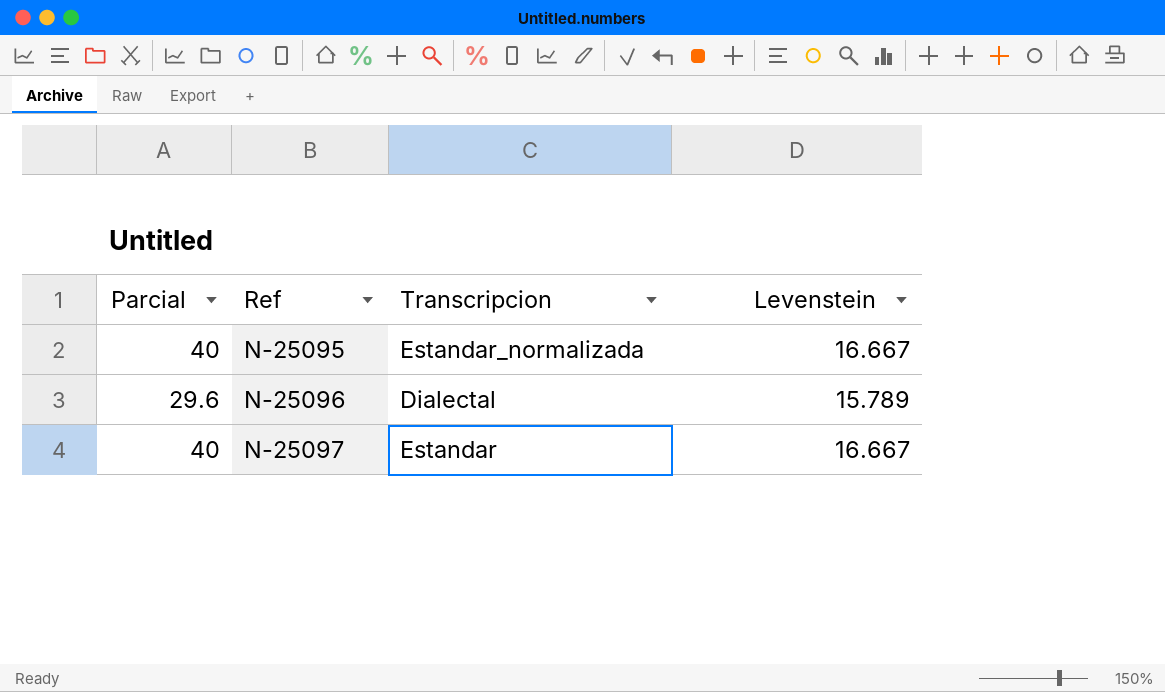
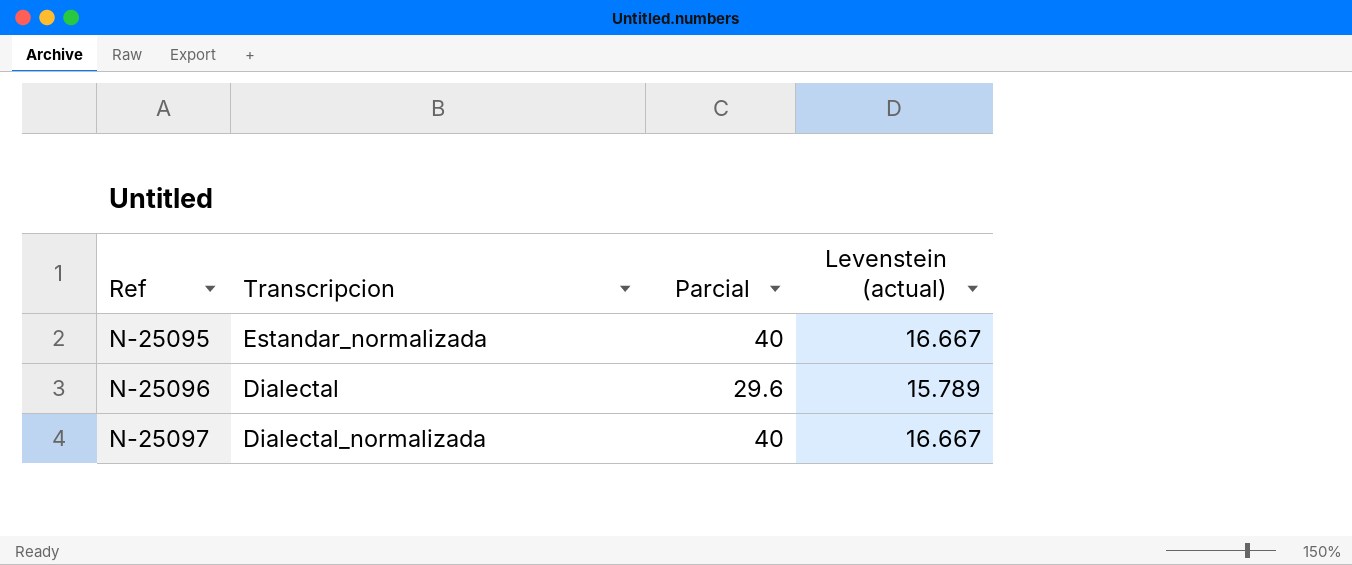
column Parcial | position: 1 -> 3
column name: Levenstein -> Levenstein (actual)
N-25097 | Transcripcion: Estandar -> Dialectal_normalizada

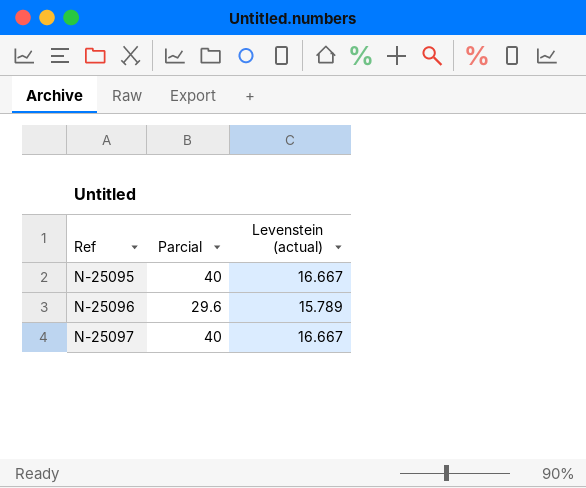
column Transcripcion | position: 2 -> none

